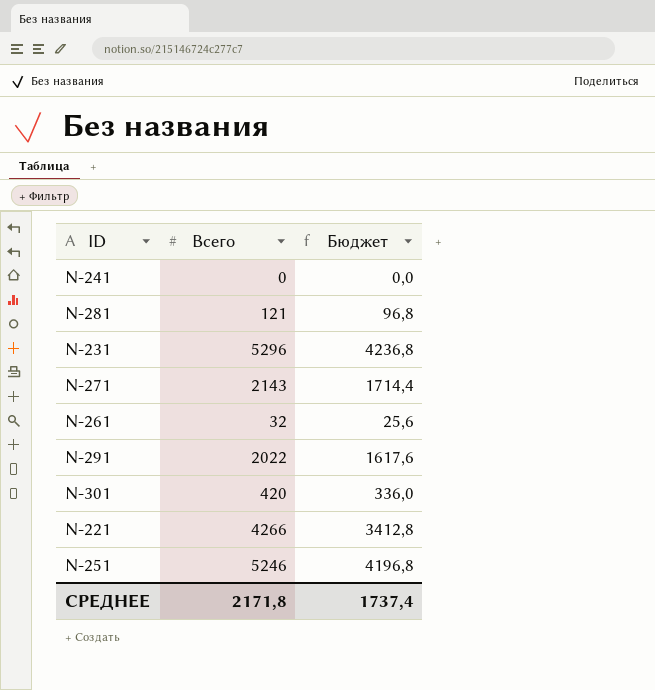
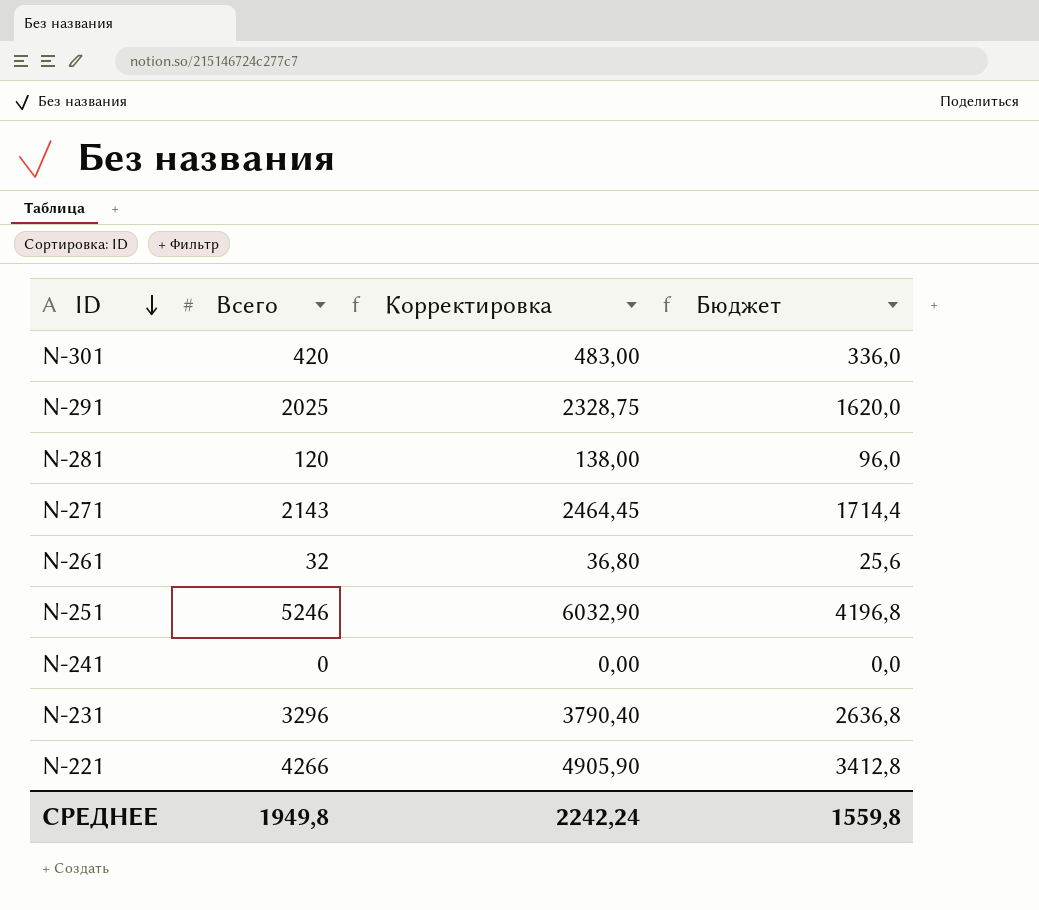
row order: none -> ID descending
column Корректировка | formula: none -> [Всего] * 1,15
N-291 | Всего: 2022 -> 2025
N-291 | Бюджет: 1617,6 -> 1620,0
N-281 | Всего: 121 -> 120
N-281 | Бюджет: 96,8 -> 96,0
N-231 | Всего: 5296 -> 3296
N-231 | Бюджет: 4236,8 -> 2636,8
СРЕДНЕЕ | Всего: 2171,8 -> 1949,8
СРЕДНЕЕ | Бюджет: 1737,4 -> 1559,8

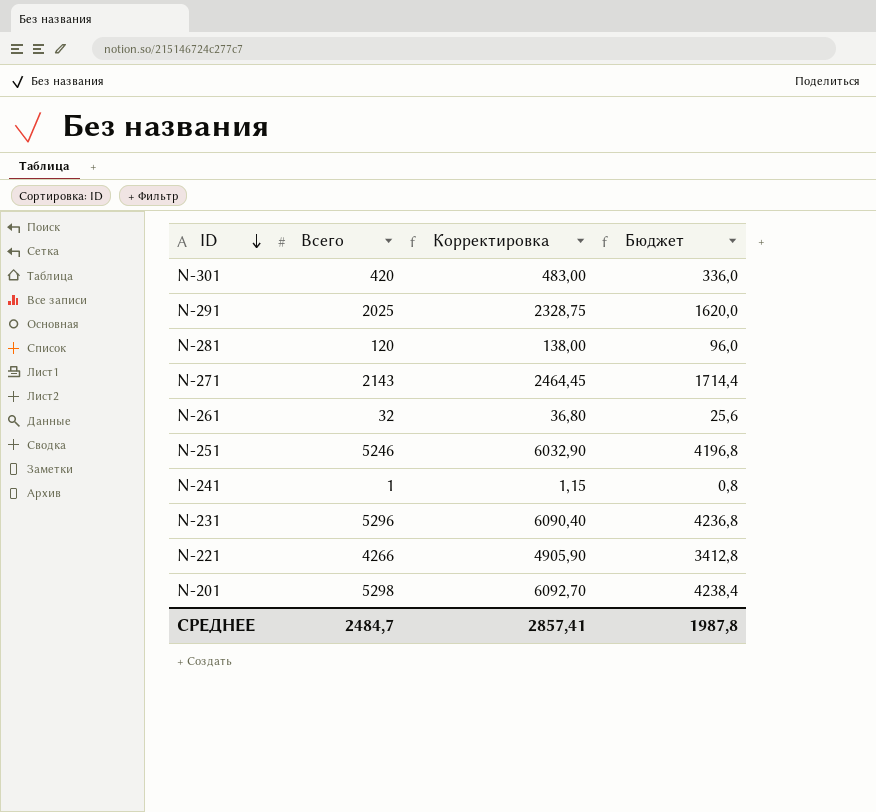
N-241 | Всего: 0 -> 1
N-241 | Корректировка: 0,00 -> 1,15
N-241 | Бюджет: 0,0 -> 0,8
N-231 | Всего: 3296 -> 5296
N-231 | Корректировка: 3790,40 -> 6090,40
N-231 | Бюджет: 2636,8 -> 4236,8
row N-201: none -> 5298 | 6092,70 | 4238,4
СРЕДНЕЕ | Всего: 1949,8 -> 2484,7
СРЕДНЕЕ | Корректировка: 2242,24 -> 2857,41
СРЕДНЕЕ | Бюджет: 1559,8 -> 1987,8

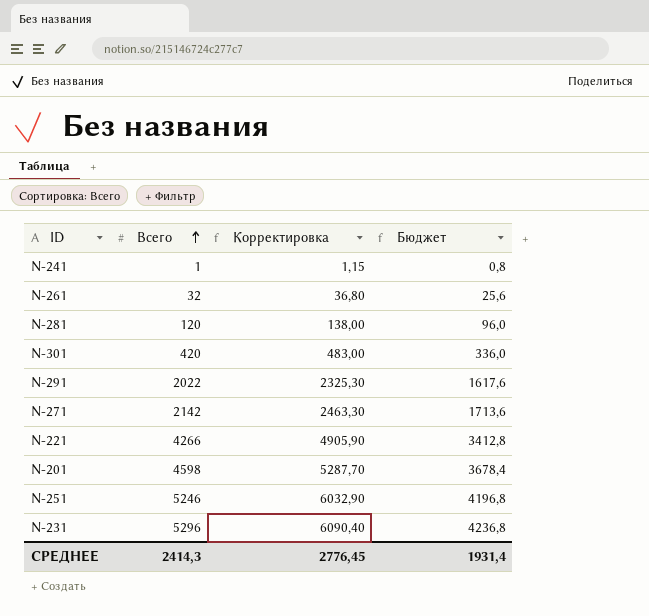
row order: ID descending -> Всего ascending
N-291 | Всего: 2025 -> 2022
N-291 | Корректировка: 2328,75 -> 2325,30
N-291 | Бюджет: 1620,0 -> 1617,6
N-271 | Всего: 2143 -> 2142
N-271 | Корректировка: 2464,45 -> 2463,30
N-271 | Бюджет: 1714,4 -> 1713,6
N-201 | Всего: 5298 -> 4598
N-201 | Корректировка: 6092,70 -> 5287,70
N-201 | Бюджет: 4238,4 -> 3678,4
СРЕДНЕЕ | Всего: 2484,7 -> 2414,3
СРЕДНЕЕ | Корректировка: 2857,41 -> 2776,45
СРЕДНЕЕ | Бюджет: 1987,8 -> 1931,4

